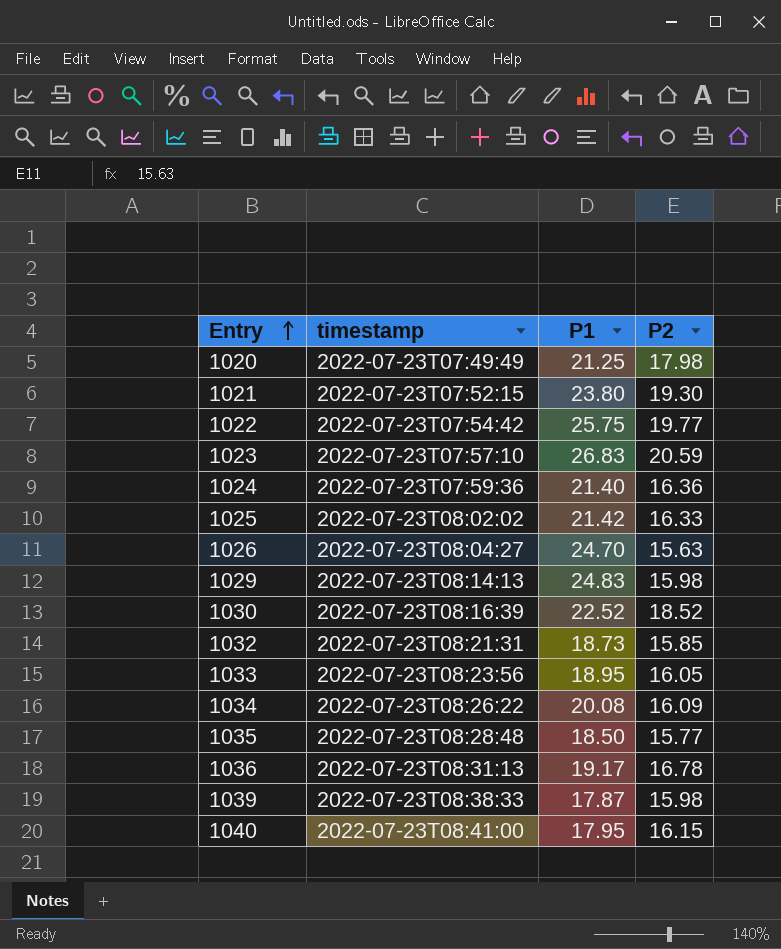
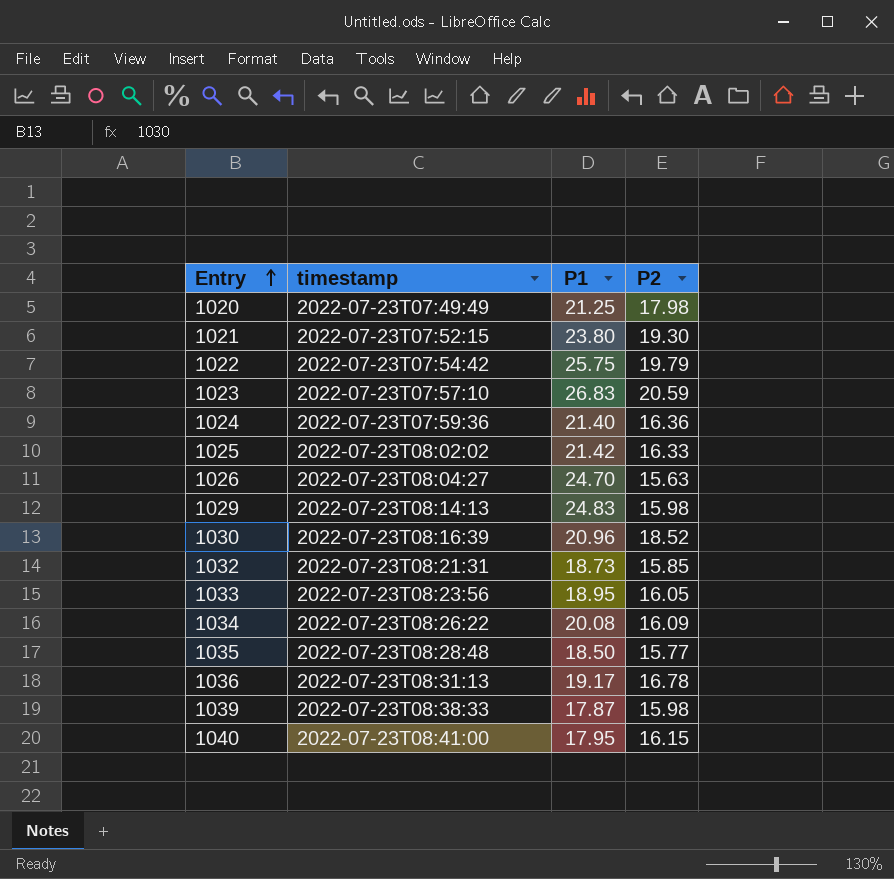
1022 | P2: 19.77 -> 19.79
1030 | P1: 22.52 -> 20.96

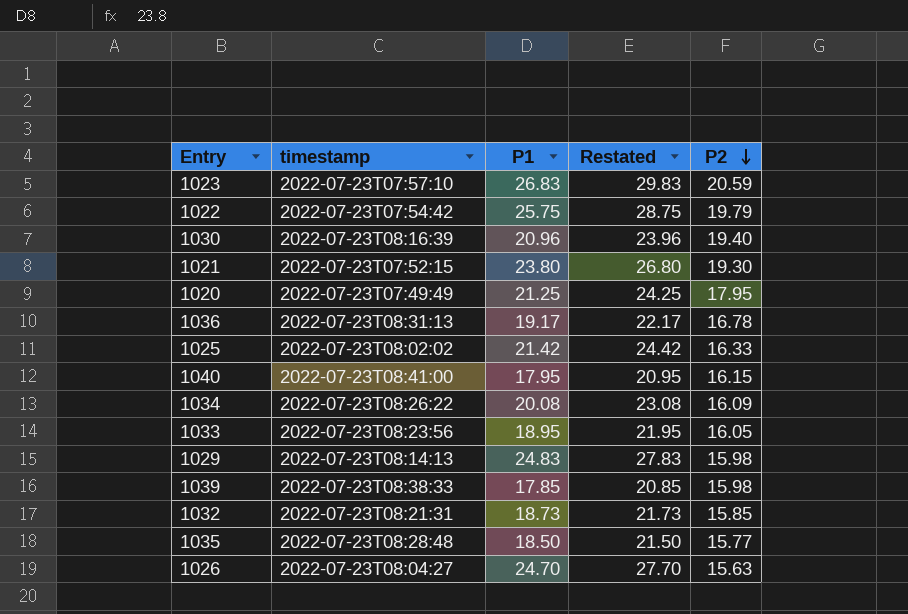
row order: Entry ascending -> P2 descending
column Restated | formula: none -> [P1] + 3
row 1024: 2022-07-23T07:59:36 | 21.40 | 16.36 -> none
1030 | P2: 18.52 -> 19.40
1020 | P2: 17.98 -> 17.95
1039 | P1: 17.87 -> 17.85

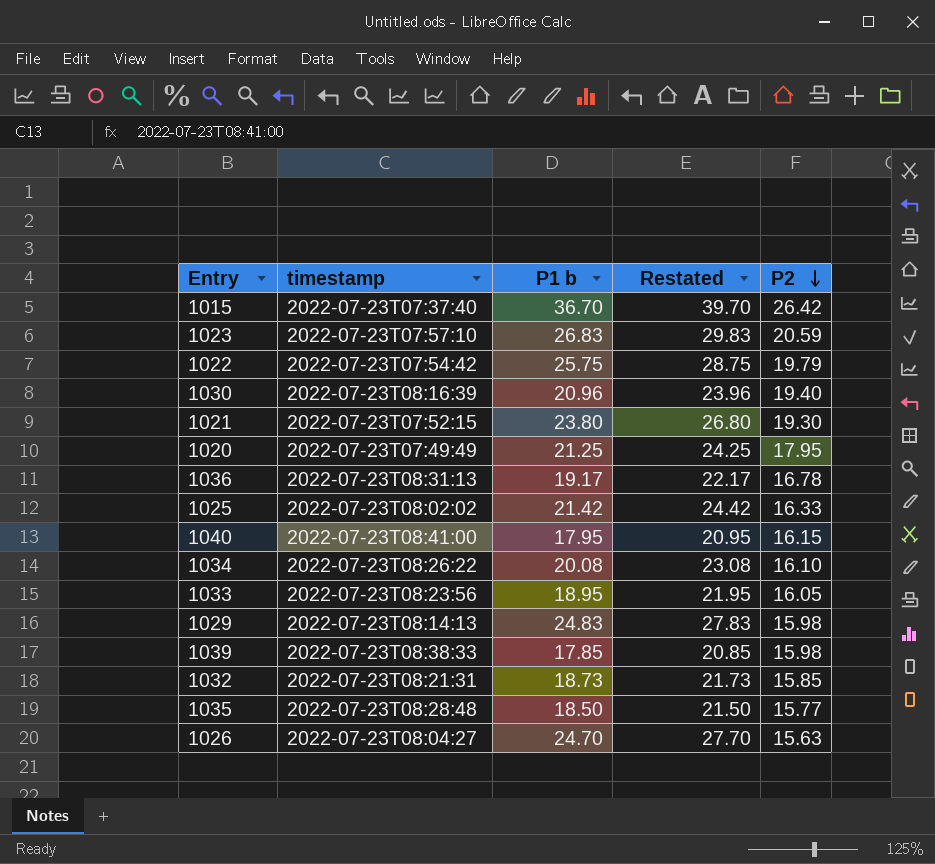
column name: P1 -> P1 b
row 1015: none -> 2022-07-23T07:37:40 | 36.70 | 39.70 | 26.42
1034 | P2: 16.09 -> 16.10

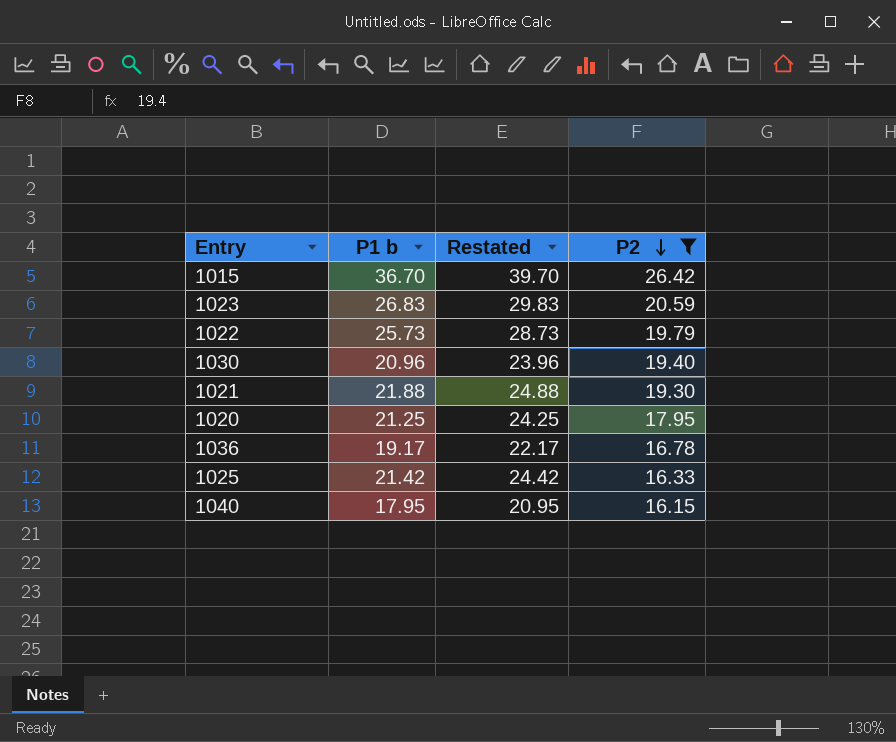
filter: none -> P2 >= 16.15
column timestamp | position: 2 -> none
1022 | P1 b: 25.75 -> 25.73
1022 | Restated: 28.75 -> 28.73
1021 | P1 b: 23.80 -> 21.88
1021 | Restated: 26.80 -> 24.88

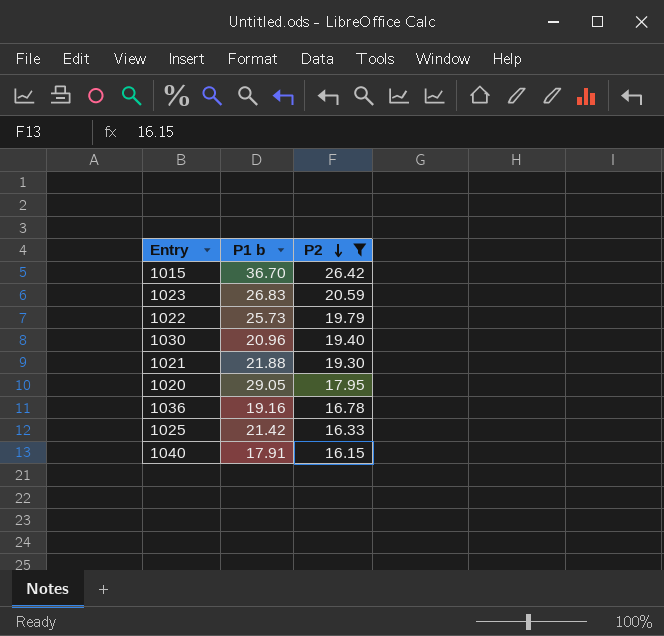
column Restated | formula: [P1 b] + 3 -> none
1020 | P1 b: 21.25 -> 29.05
1036 | P1 b: 19.17 -> 19.16
1040 | P1 b: 17.95 -> 17.91

